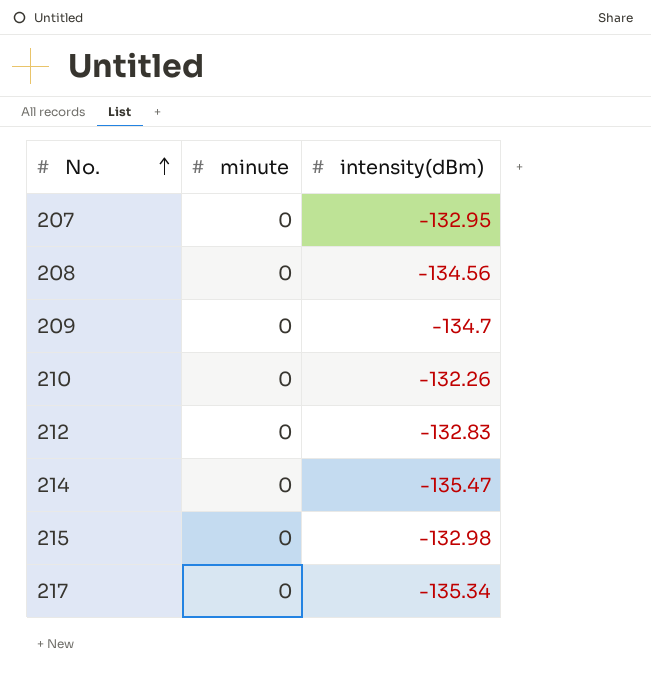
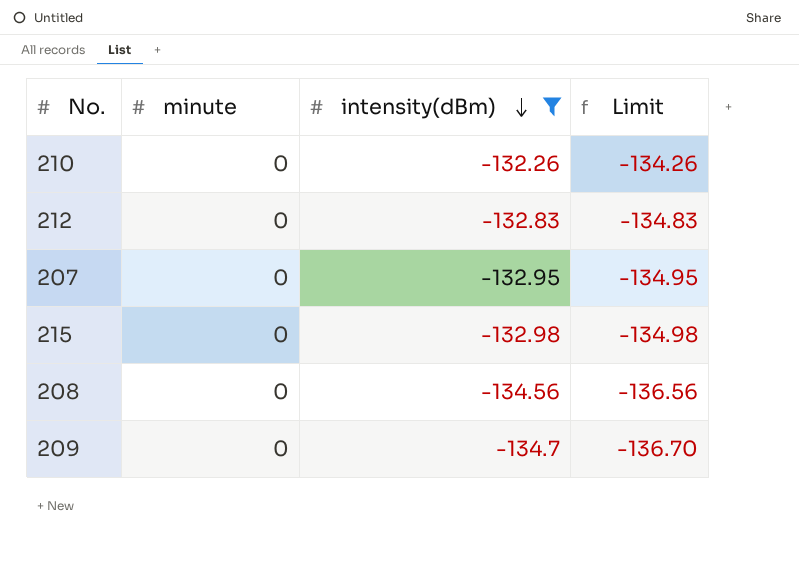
filter: none -> intensity(dBm) >= -134.7
row order: No. ascending -> intensity(dBm) descending
column Limit | formula: none -> [intensity(dBm)] - 2

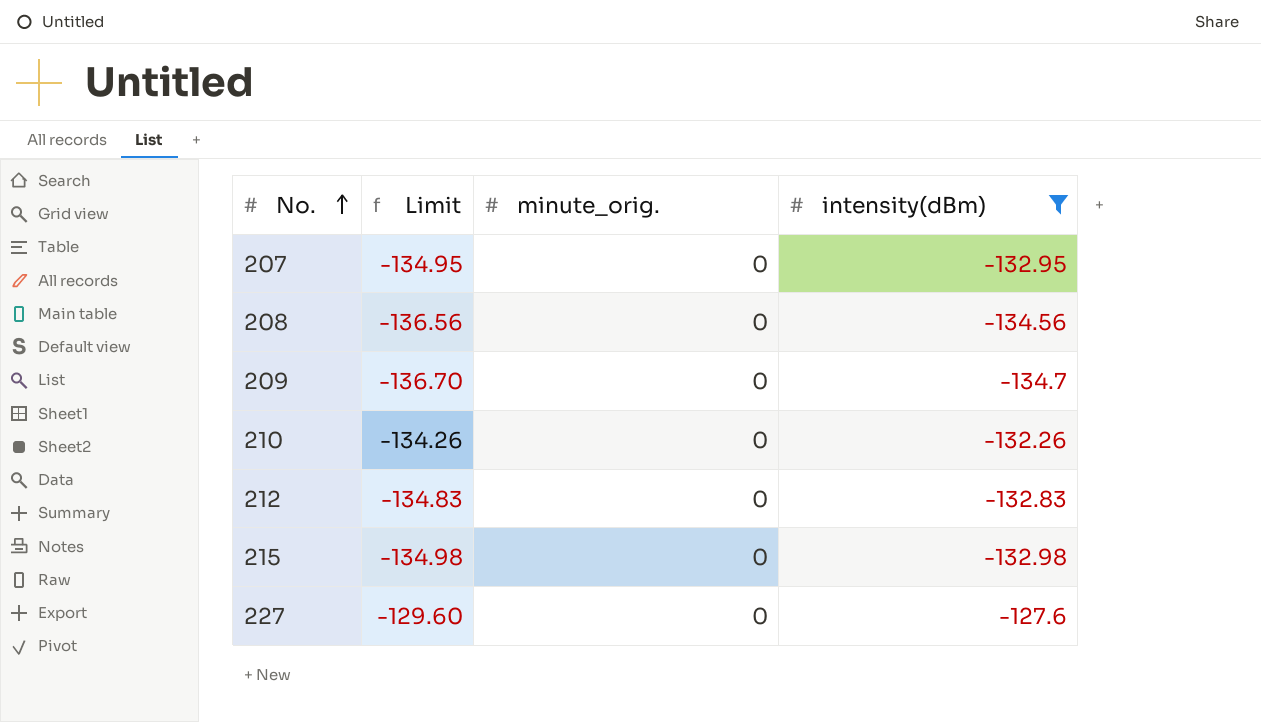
row order: intensity(dBm) descending -> No. ascending
column Limit | position: 4 -> 2
column name: minute -> minute_orig.
row 227: none -> -129.60 | 0 | -127.6

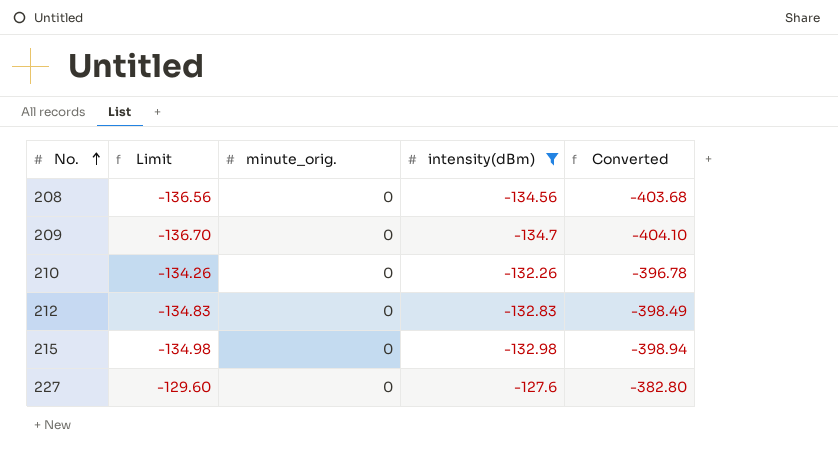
column Converted | formula: none -> [intensity(dBm)] * 3
row 207: -134.95 | 0 | -132.95 -> none

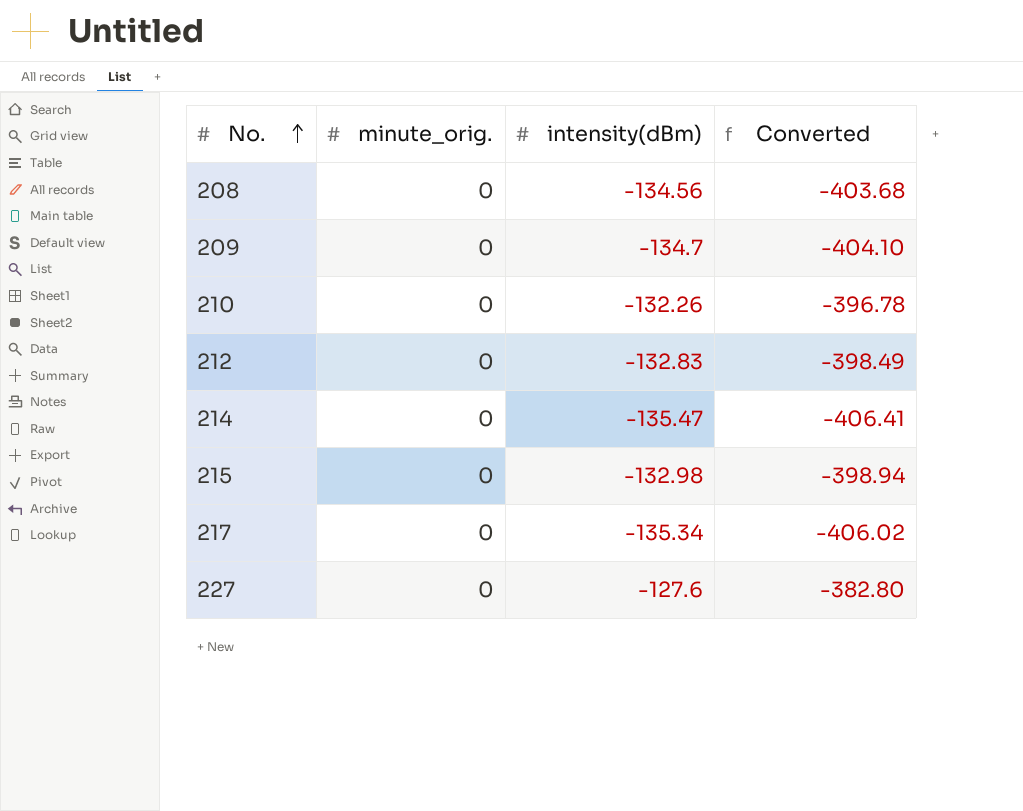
filter: intensity(dBm) >= -134.7 -> none
column Limit | formula: [intensity(dBm)] - 2 -> none

